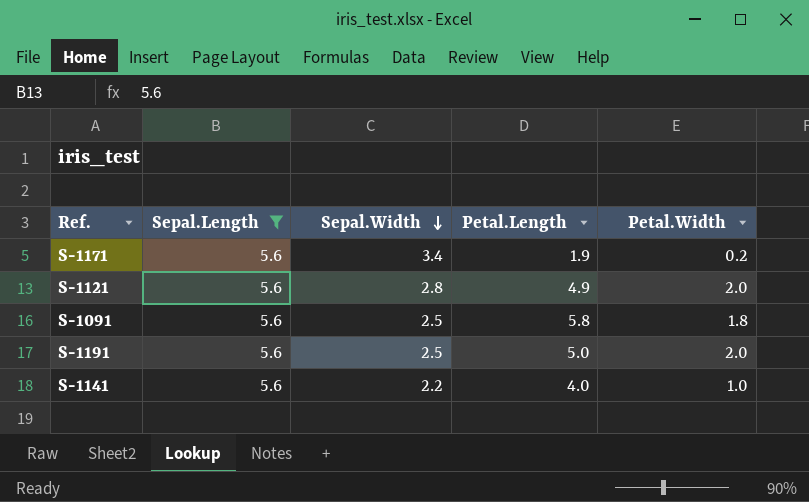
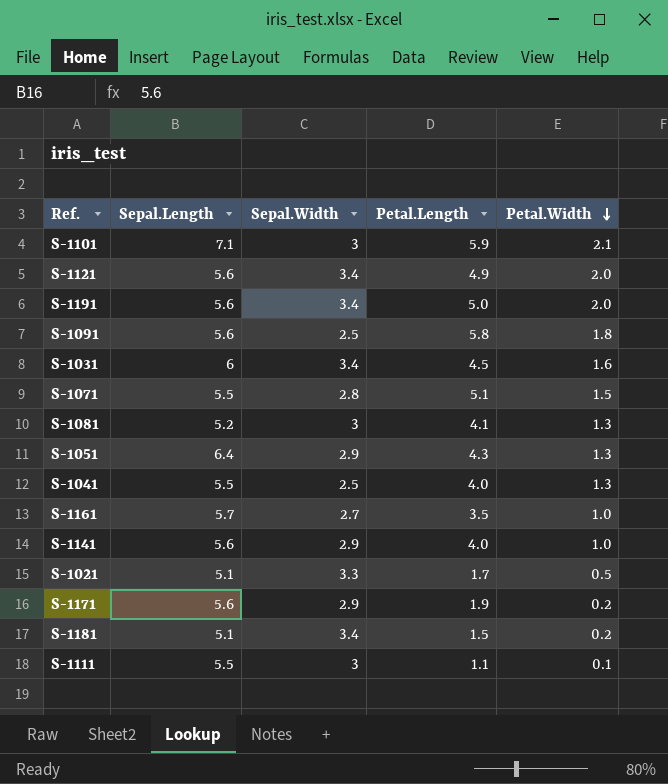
filter: Sepal.Length = 5.6 -> none
row order: Sepal.Width descending -> Petal.Width descending
S-1121 | Sepal.Width: 2.8 -> 3.4
S-1191 | Sepal.Width: 2.5 -> 3.4
S-1141 | Sepal.Width: 2.2 -> 2.9
S-1171 | Sepal.Width: 3.4 -> 2.9

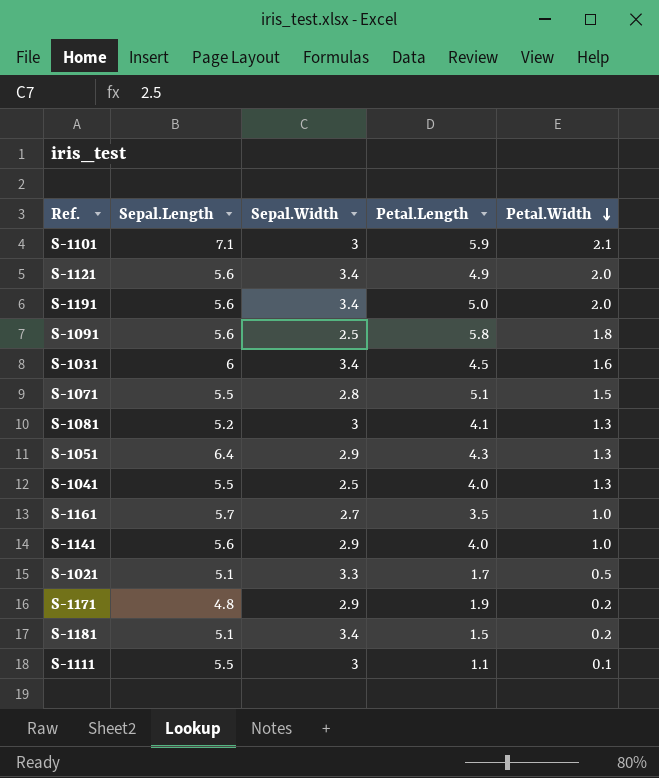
S-1171 | Sepal.Length: 5.6 -> 4.8

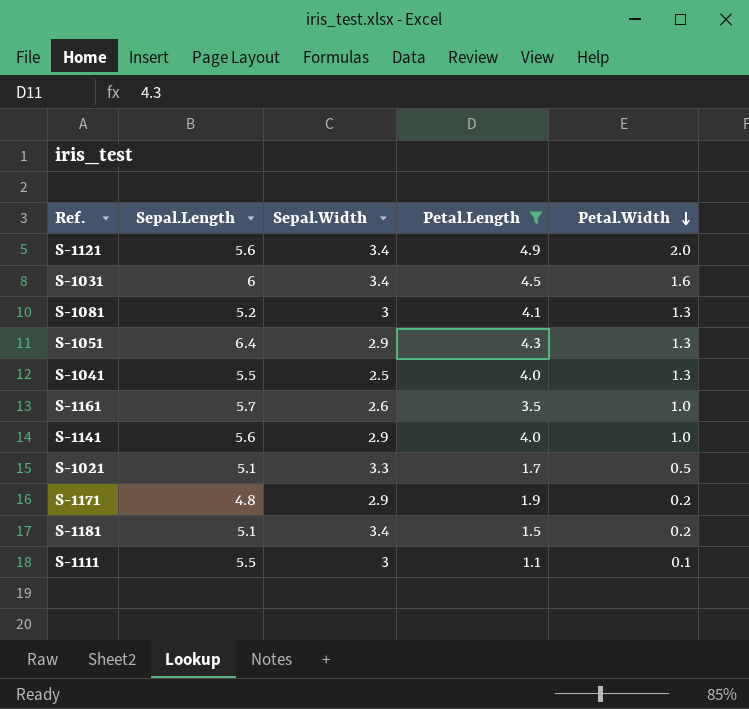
filter: none -> Petal.Length <= 4.9
S-1161 | Sepal.Width: 2.7 -> 2.6

